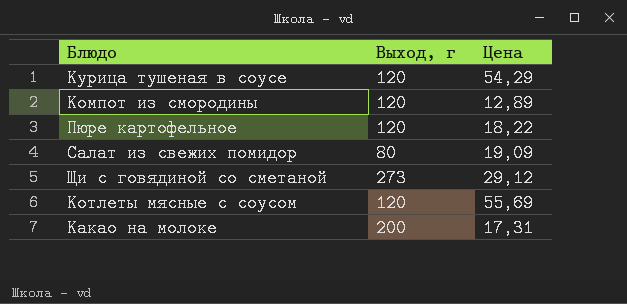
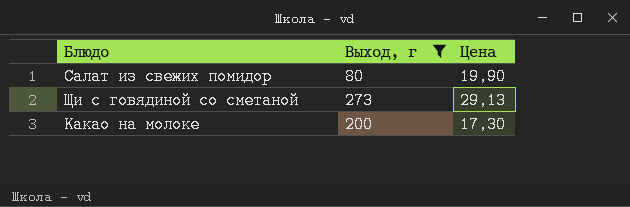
filter: none -> Выход, г != 120
Салат из свежих помидор | Цена: 19,09 -> 19,90
Щи с говядиной со сметаной | Цена: 29,12 -> 29,13
Какао на молоке | Цена: 17,31 -> 17,30

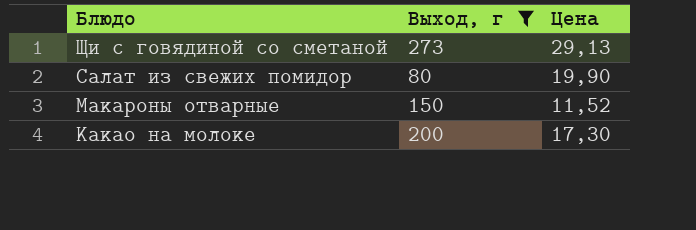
row order: none -> Блюдо descending
row Макароны отварные: none -> 150 | 11,52

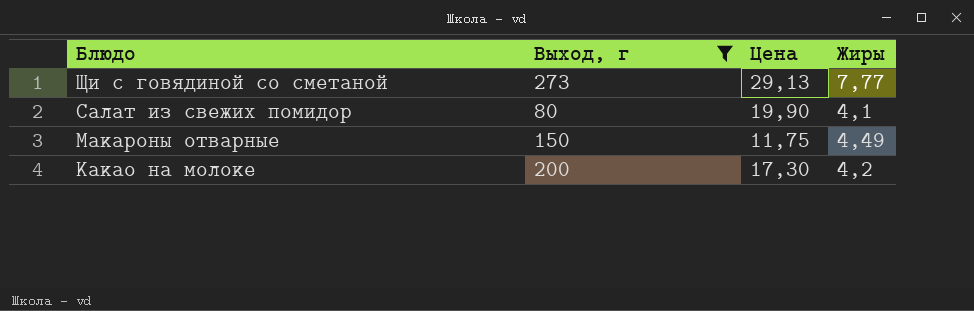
column Жиры | position: none -> 4
Макароны отварные | Цена: 11,52 -> 11,75

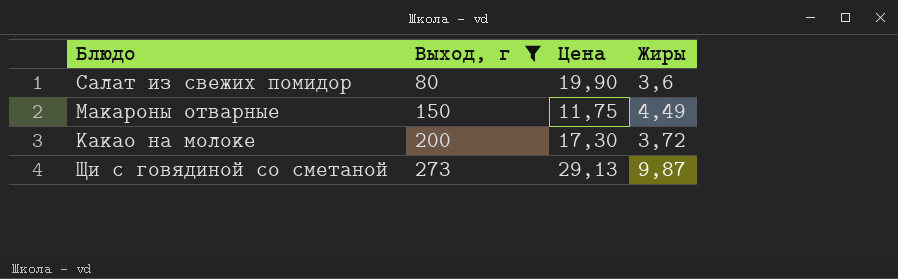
row order: Блюдо descending -> Выход, г ascending
Салат из свежих помидор | Жиры: 4,1 -> 3,6
Какао на молоке | Жиры: 4,2 -> 3,72
Щи с говядиной со сметаной | Жиры: 7,77 -> 9,87

